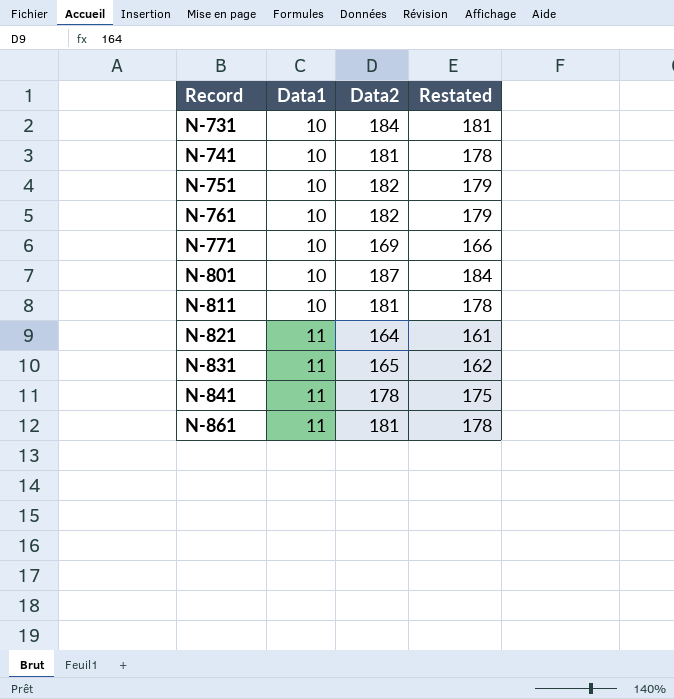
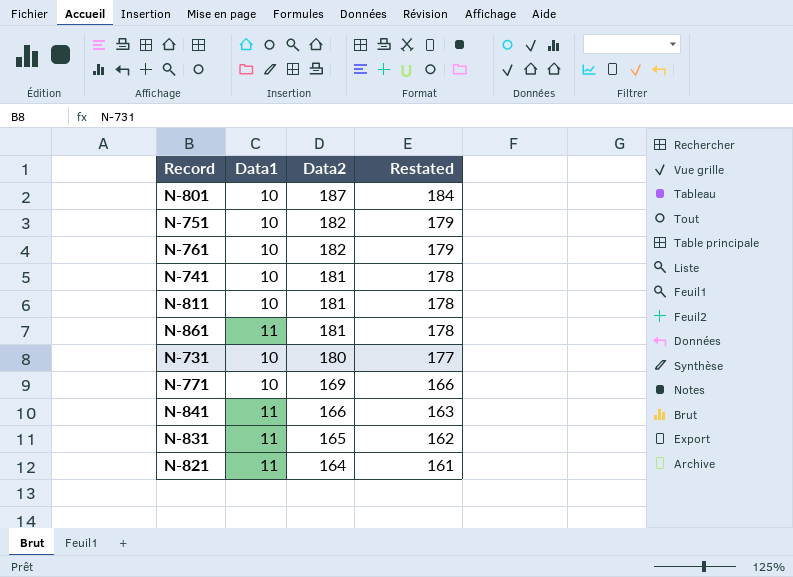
row order: Record ascending -> Data2 descending
N-731 | Data2: 184 -> 180
N-731 | Restated: 181 -> 177
N-841 | Data2: 178 -> 166
N-841 | Restated: 175 -> 163

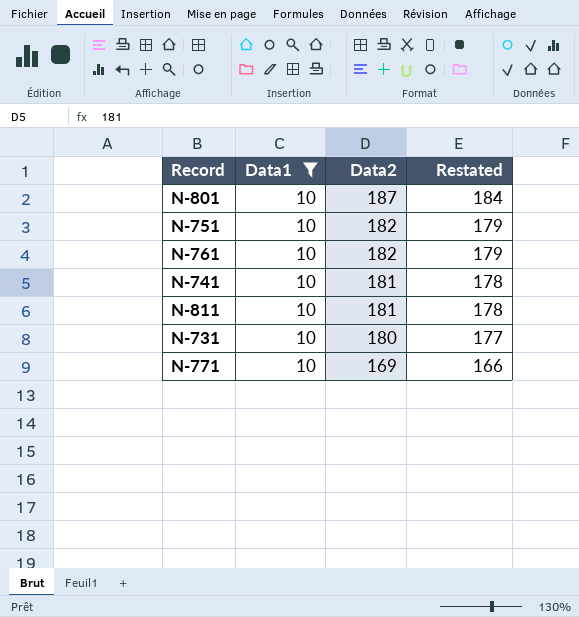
filter: none -> Data1 = 10

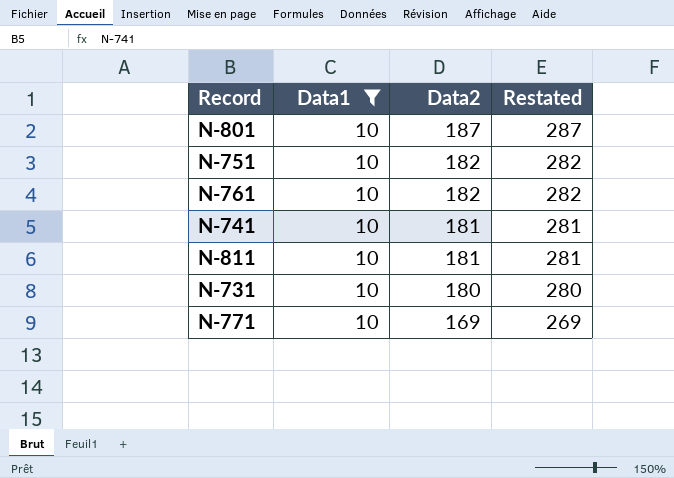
column Restated | formula: [Data2] - 3 -> [Data2] + 100

